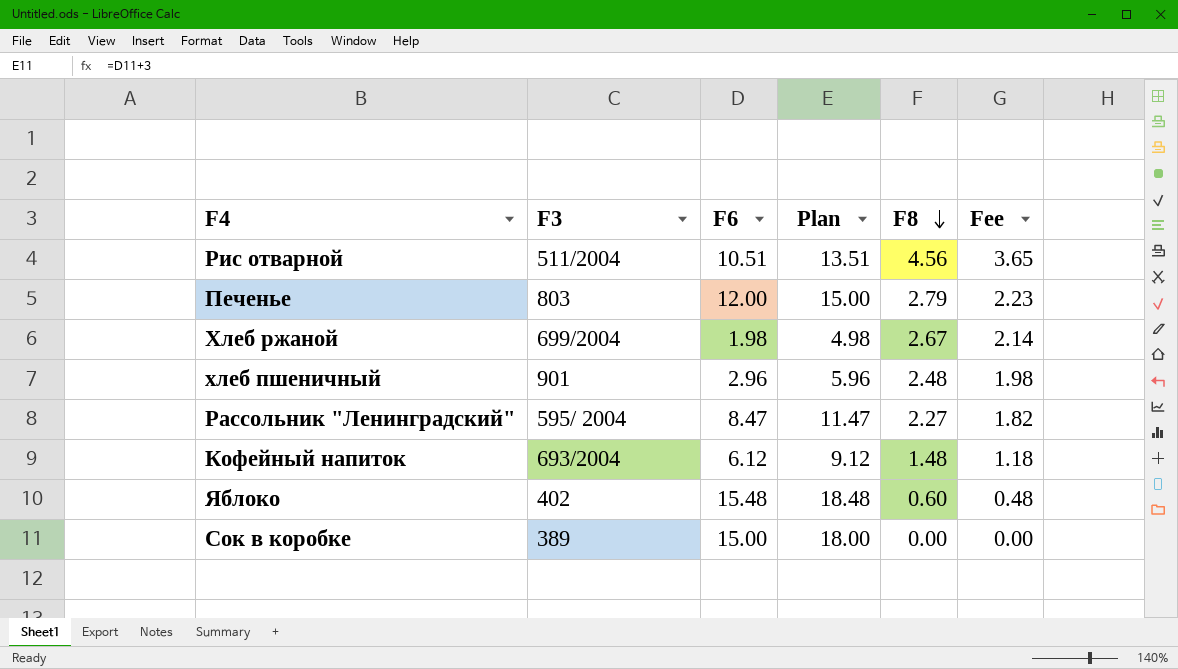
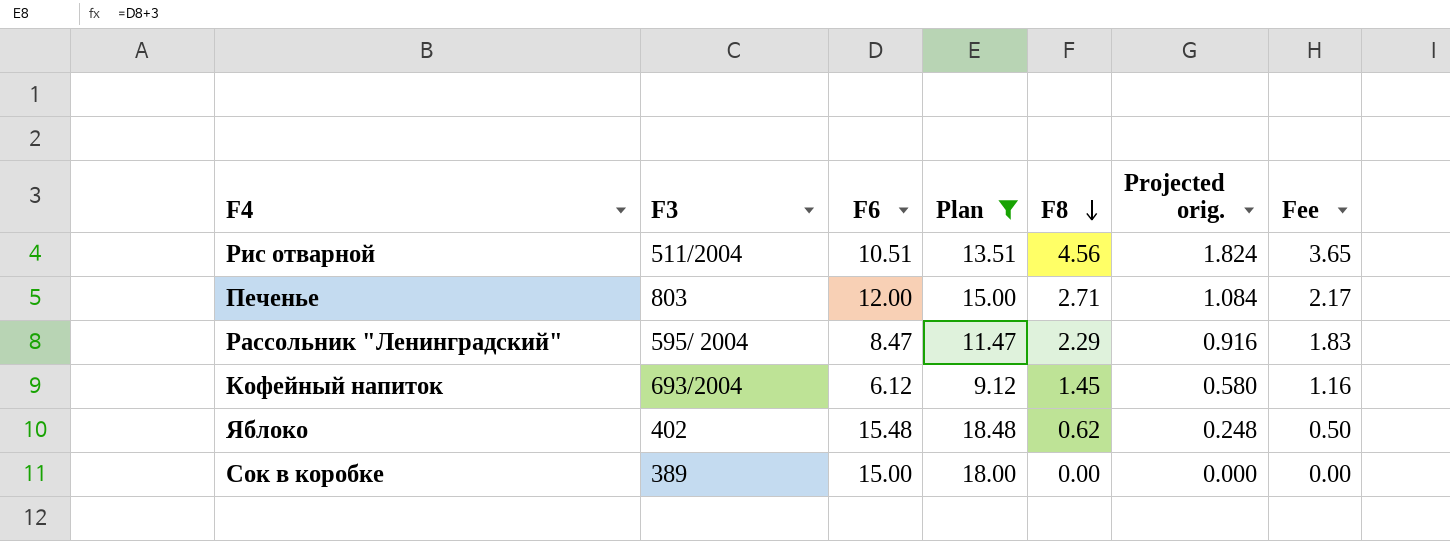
filter: none -> Plan >= 9.12
column Projected orig. | formula: none -> [F8] * 0.4
Печенье | F8: 2.79 -> 2.71
Печенье | Fee: 2.23 -> 2.17
Рассольник "Ленинградский" | F8: 2.27 -> 2.29
Рассольник "Ленинградский" | Fee: 1.82 -> 1.83
Кофейный напиток | F8: 1.48 -> 1.45
Кофейный напиток | Fee: 1.18 -> 1.16
Яблоко | F8: 0.60 -> 0.62
Яблоко | Fee: 0.48 -> 0.50

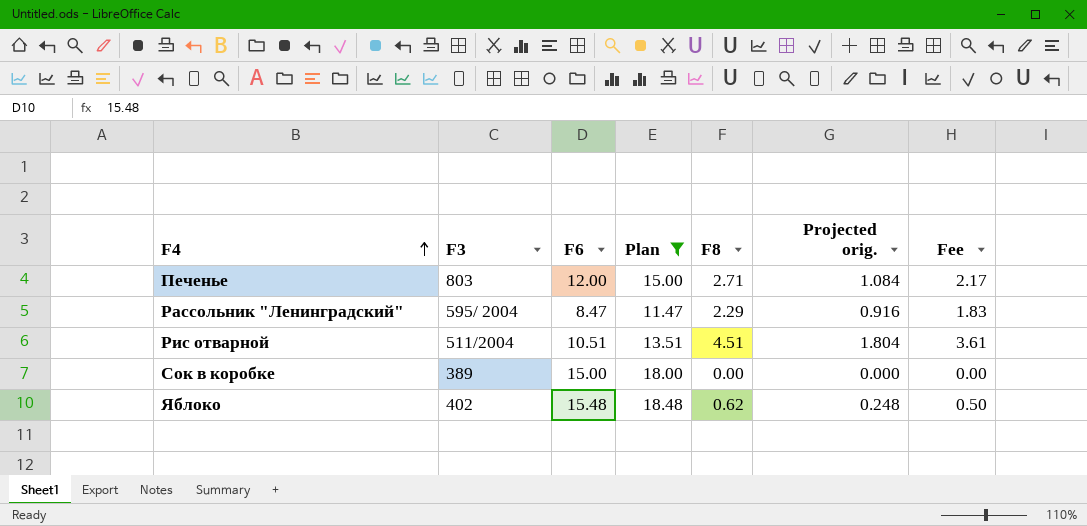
row order: F8 descending -> F4 ascending
row Кофейный напиток: 693/2004 | 6.12 | 9.12 | 1.45 | 0.580 | 1.16 -> none
Рис отварной | F8: 4.56 -> 4.51
Рис отварной | Projected orig.: 1.824 -> 1.804
Рис отварной | Fee: 3.65 -> 3.61

